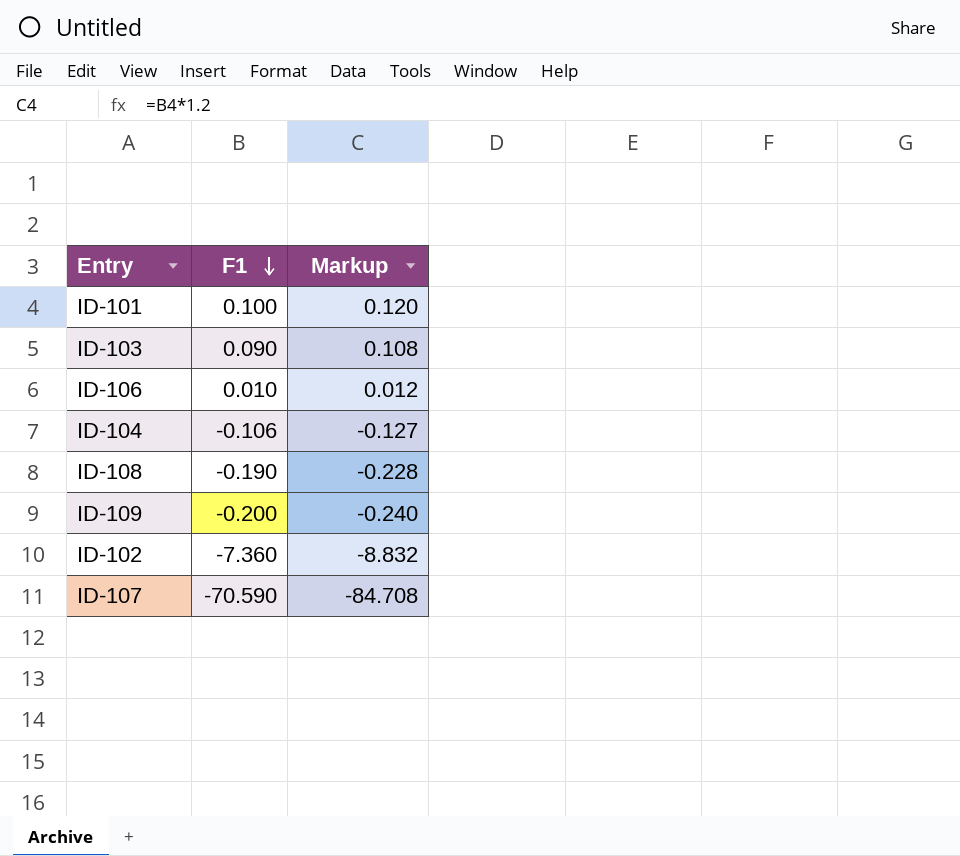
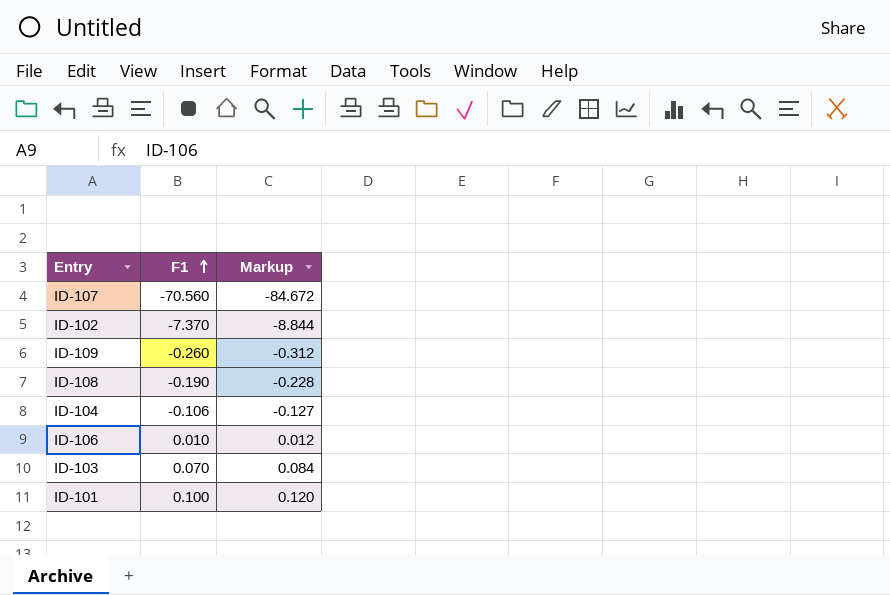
row order: F1 descending -> F1 ascending
ID-107 | F1: -70.590 -> -70.560
ID-107 | Markup: -84.708 -> -84.672
ID-102 | F1: -7.360 -> -7.370
ID-102 | Markup: -8.832 -> -8.844
ID-109 | F1: -0.200 -> -0.260
ID-109 | Markup: -0.240 -> -0.312
ID-103 | F1: 0.090 -> 0.070
ID-103 | Markup: 0.108 -> 0.084

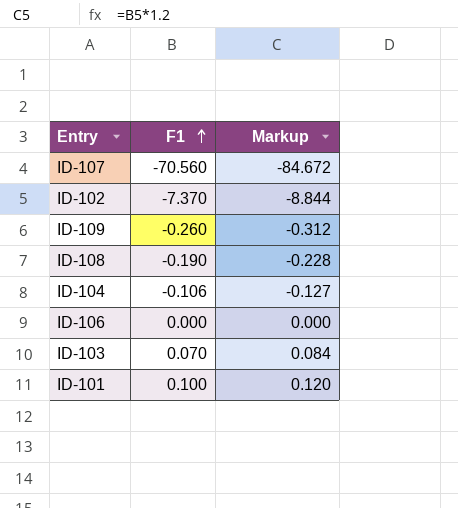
ID-106 | F1: 0.010 -> 0.000
ID-106 | Markup: 0.012 -> 0.000

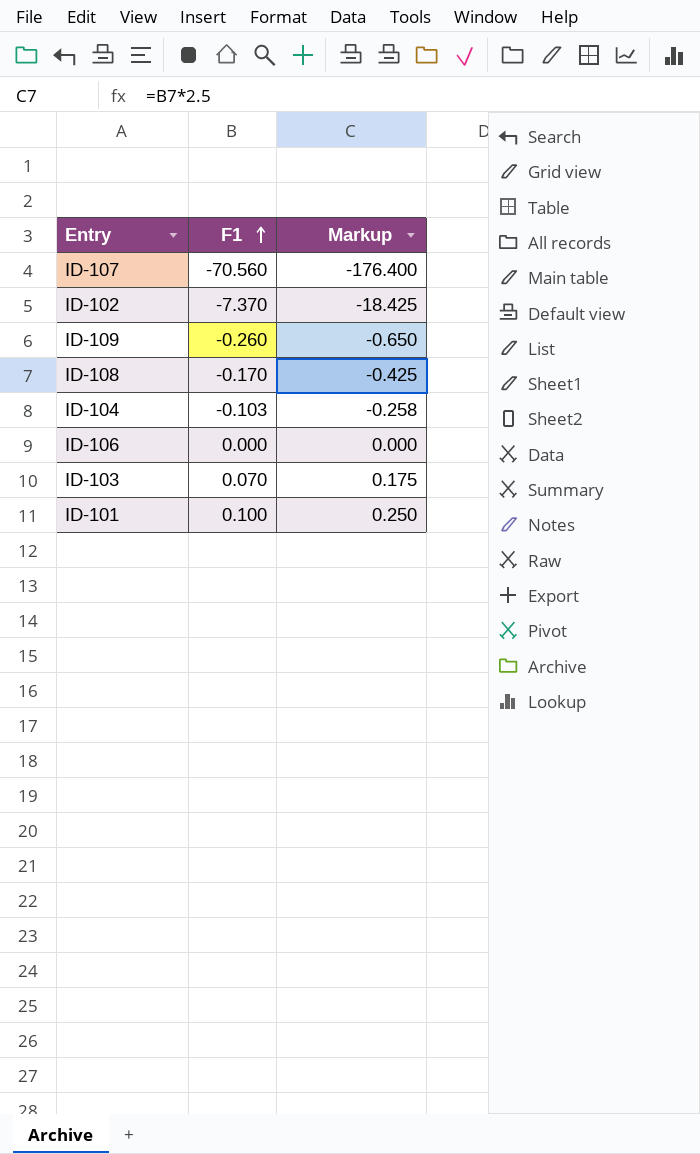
column Markup | formula: [F1] * 1.2 -> [F1] * 2.5
ID-108 | F1: -0.190 -> -0.170
ID-104 | F1: -0.106 -> -0.103

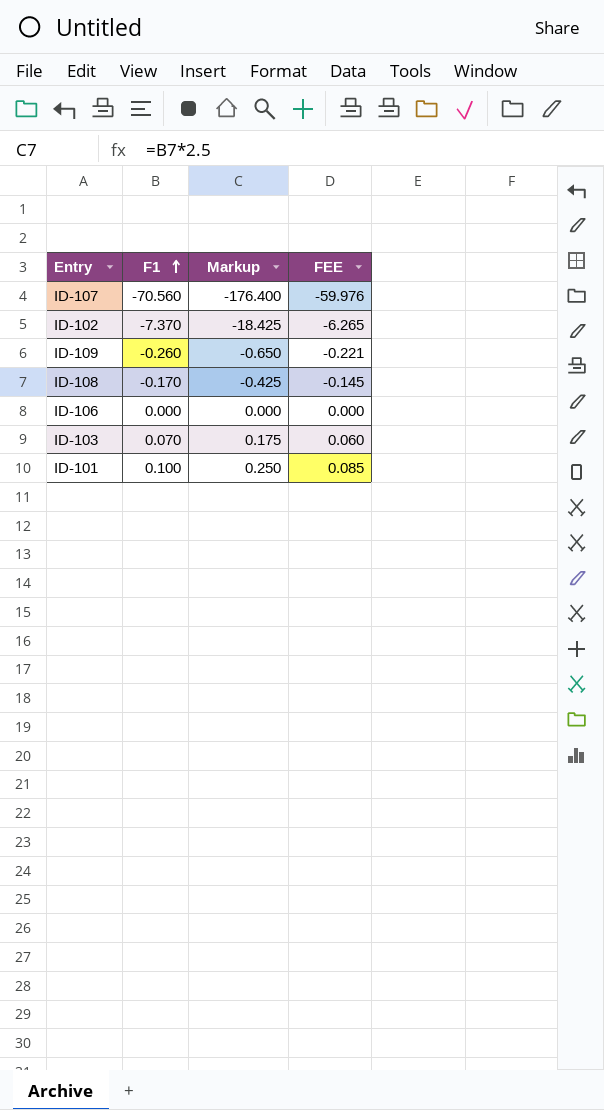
column FEE | formula: none -> [F1] * 0.85
row ID-104: -0.103 | -0.258 -> none

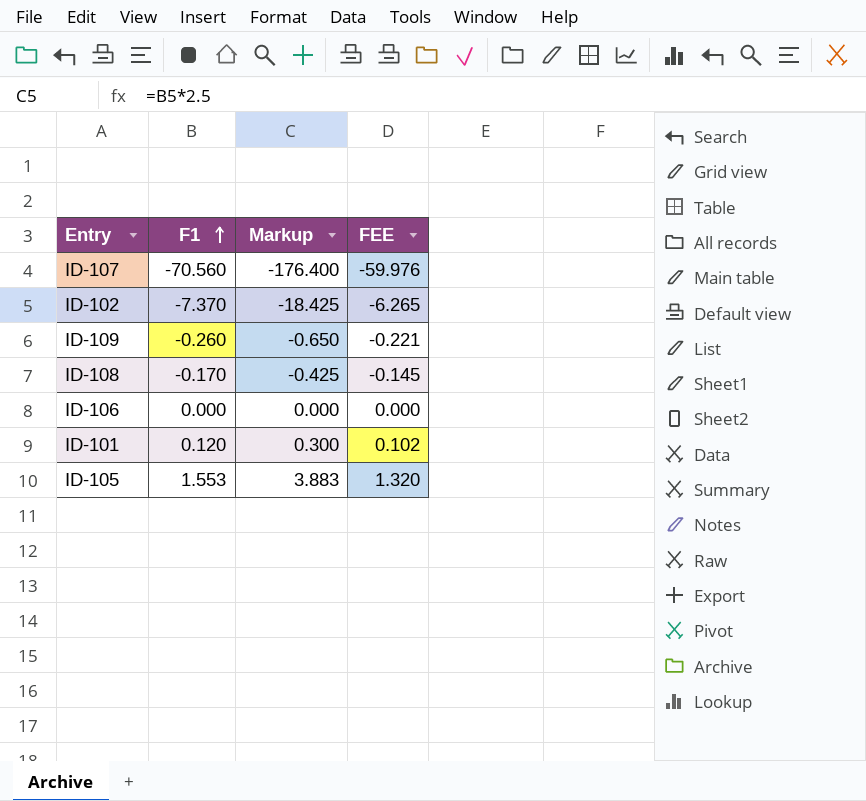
row ID-103: 0.070 | 0.175 | 0.060 -> none
ID-101 | F1: 0.100 -> 0.120
ID-101 | Markup: 0.250 -> 0.300
ID-101 | FEE: 0.085 -> 0.102
row ID-105: none -> 1.553 | 3.883 | 1.320

